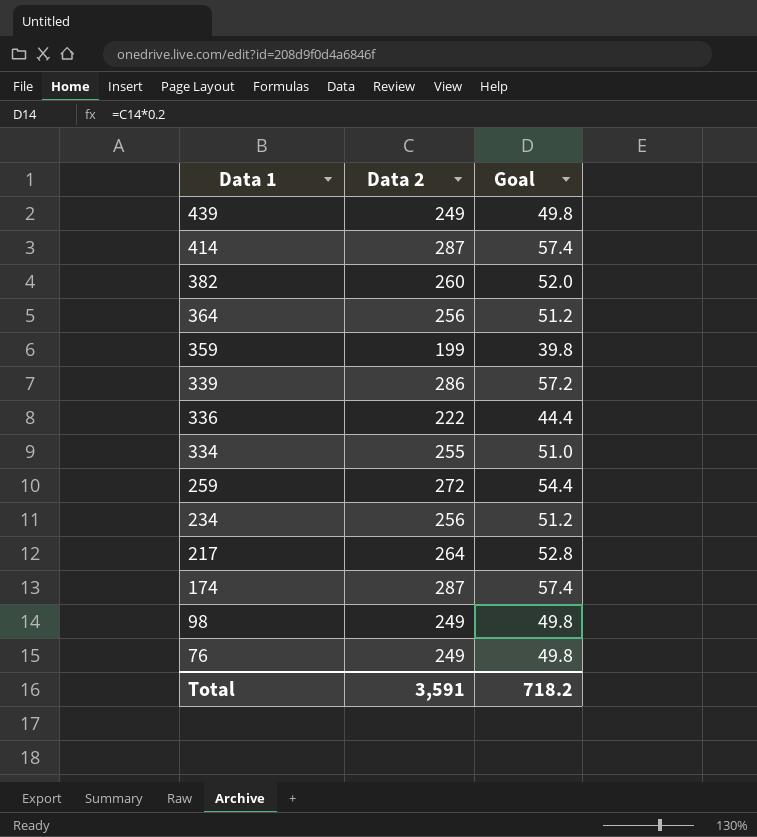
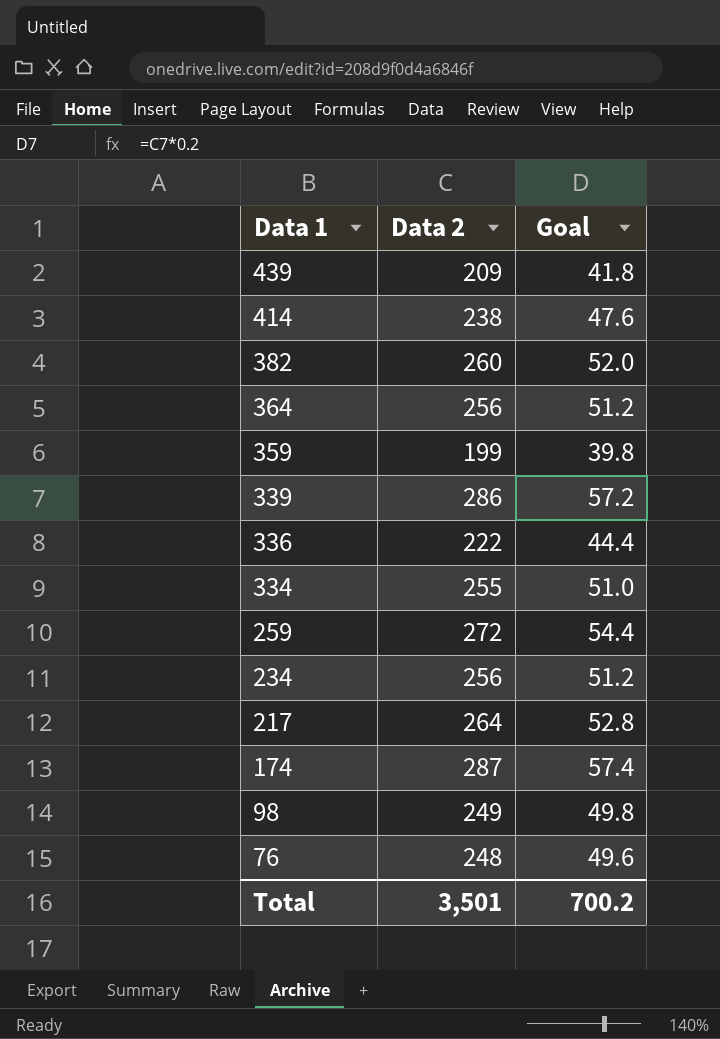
439 | Data 2: 249 -> 209
439 | Goal: 49.8 -> 41.8
414 | Data 2: 287 -> 238
414 | Goal: 57.4 -> 47.6
76 | Data 2: 249 -> 248
76 | Goal: 49.8 -> 49.6
Total | Data 2: 3,591 -> 3,501
Total | Goal: 718.2 -> 700.2

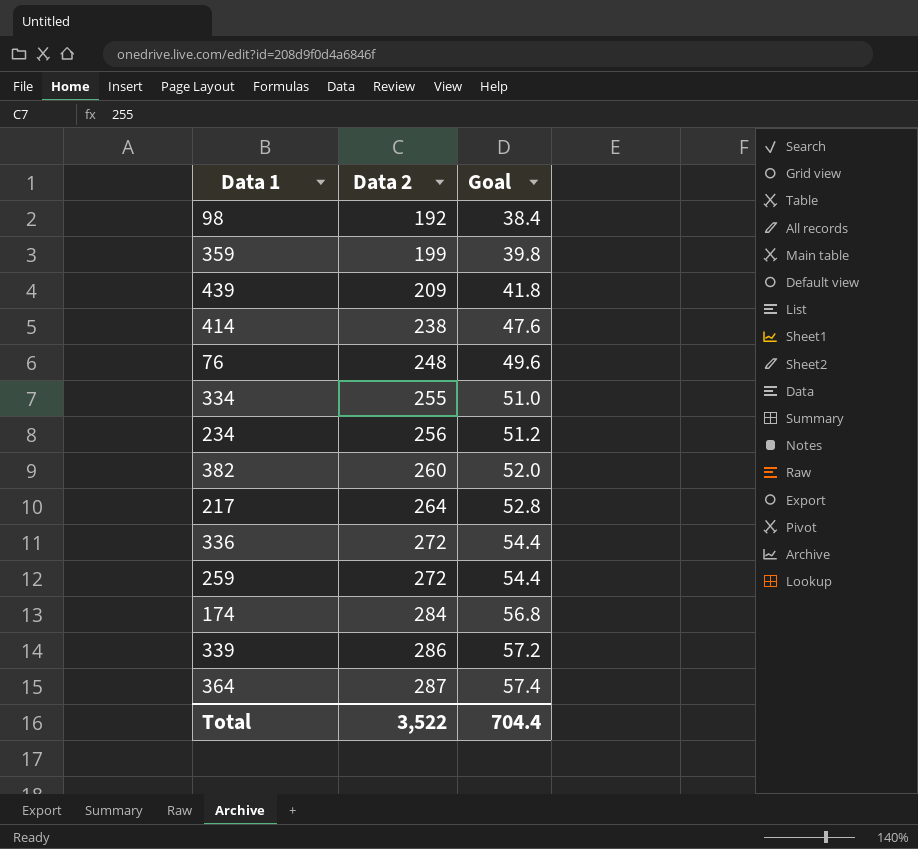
row order: Data 1 descending -> Data 2 ascending
98 | Data 2: 249 -> 192
98 | Goal: 49.8 -> 38.4
336 | Data 2: 222 -> 272
336 | Goal: 44.4 -> 54.4
174 | Data 2: 287 -> 284
174 | Goal: 57.4 -> 56.8
364 | Data 2: 256 -> 287
364 | Goal: 51.2 -> 57.4
Total | Data 2: 3,501 -> 3,522
Total | Goal: 700.2 -> 704.4

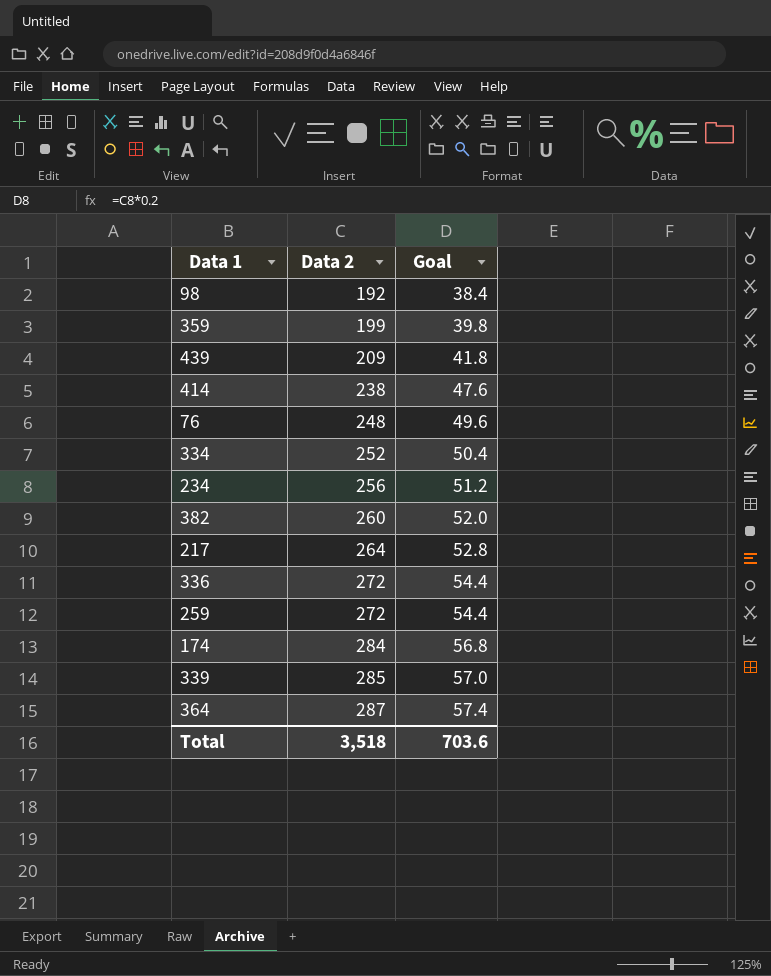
334 | Data 2: 255 -> 252
334 | Goal: 51.0 -> 50.4
339 | Data 2: 286 -> 285
339 | Goal: 57.2 -> 57.0
Total | Data 2: 3,522 -> 3,518
Total | Goal: 704.4 -> 703.6

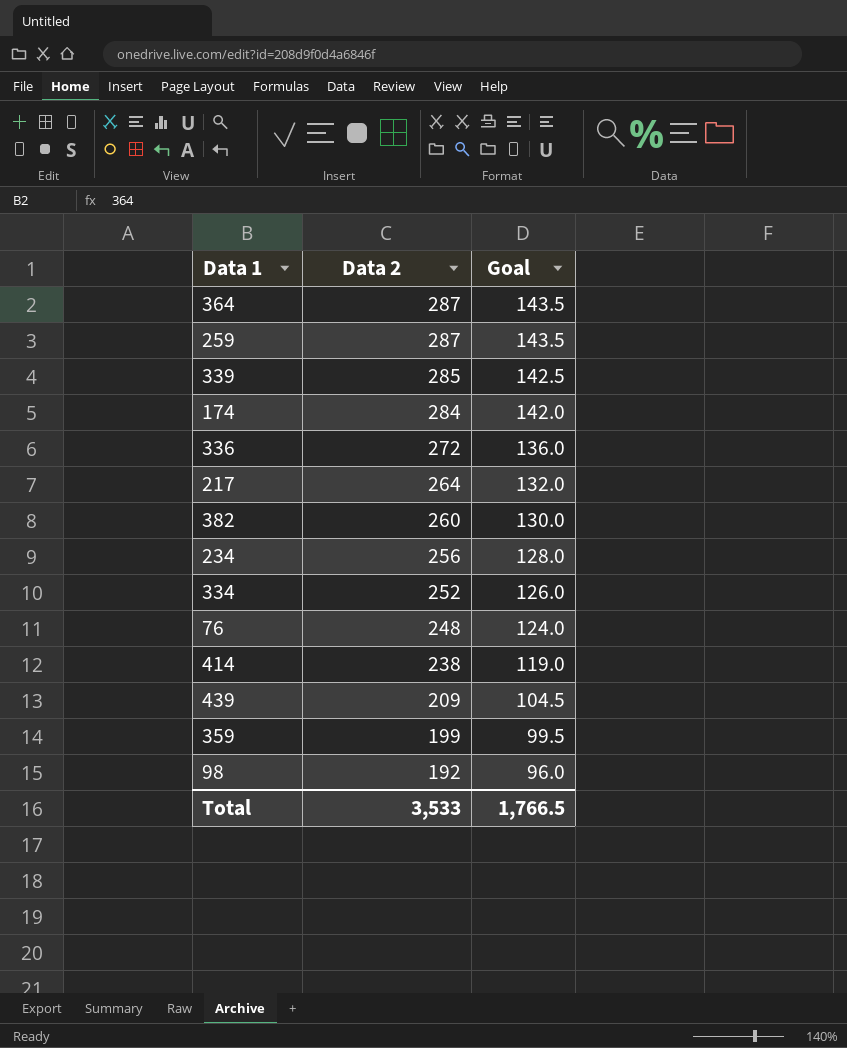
row order: Data 2 ascending -> Data 2 descending
column Goal | formula: [Data 2] * 0.2 -> [Data 2] * 0.5
259 | Data 2: 272 -> 287
Total | Data 2: 3,518 -> 3,533
Total | Goal: 703.6 -> 1,766.5

